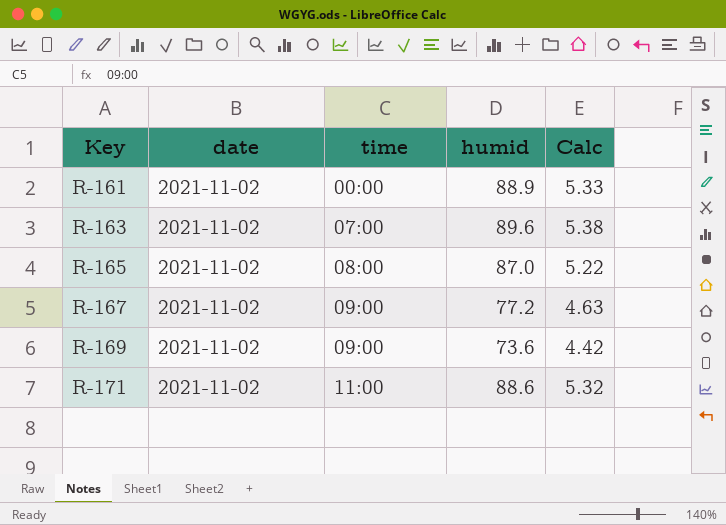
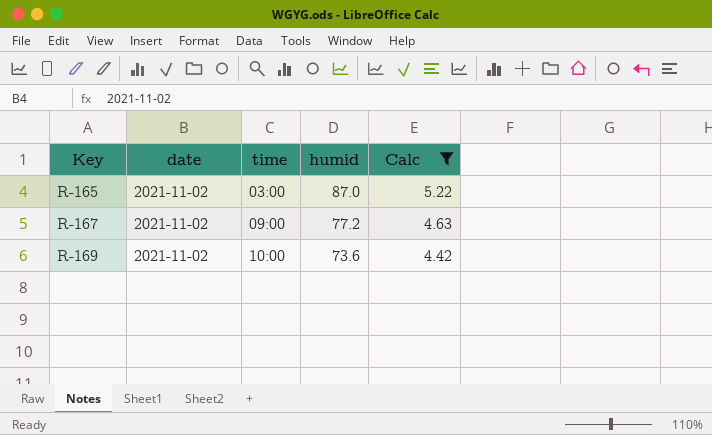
filter: none -> Calc <= 5.22
R-165 | time: 08:00 -> 03:00
R-169 | time: 09:00 -> 10:00

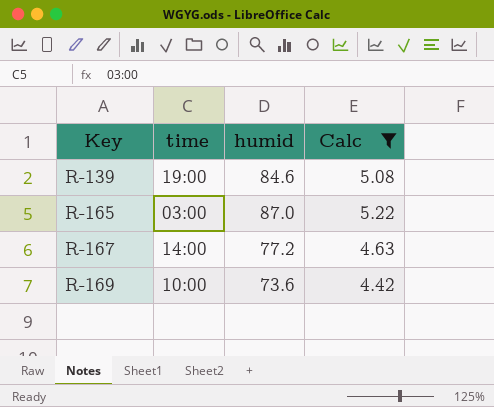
column date | position: 2 -> none
row R-139: none -> 19:00 | 84.6 | 5.08
R-167 | time: 09:00 -> 14:00

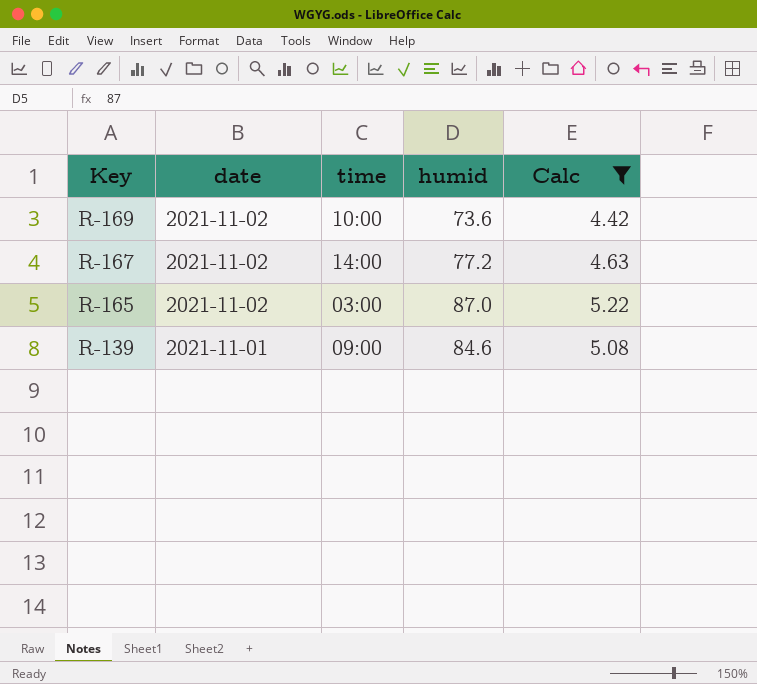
row order: Key ascending -> Key descending
column date | position: none -> 2
R-139 | time: 19:00 -> 09:00

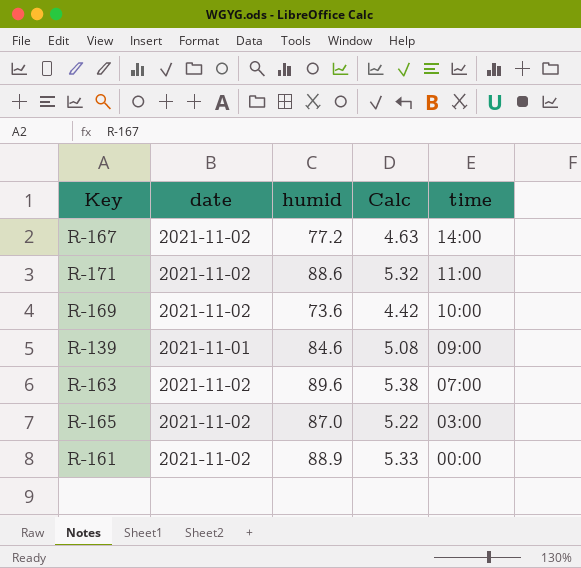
filter: Calc <= 5.22 -> none
row order: Key descending -> time descending
column time | position: 3 -> 5

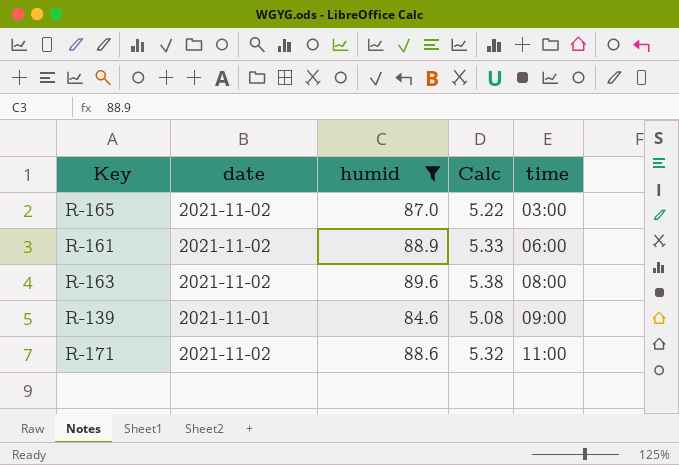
filter: none -> humid >= 84.6
row order: time descending -> time ascending
R-161 | time: 00:00 -> 06:00
R-163 | time: 07:00 -> 08:00

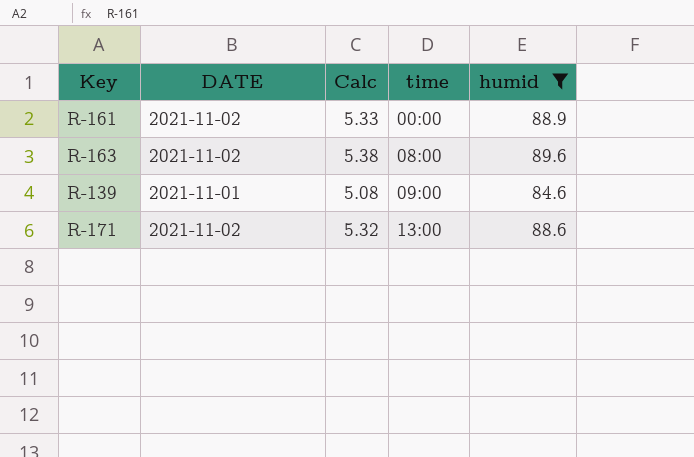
column name: date -> DATE
column humid | position: 3 -> 5
row R-165: 2021-11-02 | 87.0 | 5.22 | 03:00 -> none
R-161 | time: 06:00 -> 00:00
R-171 | time: 11:00 -> 13:00

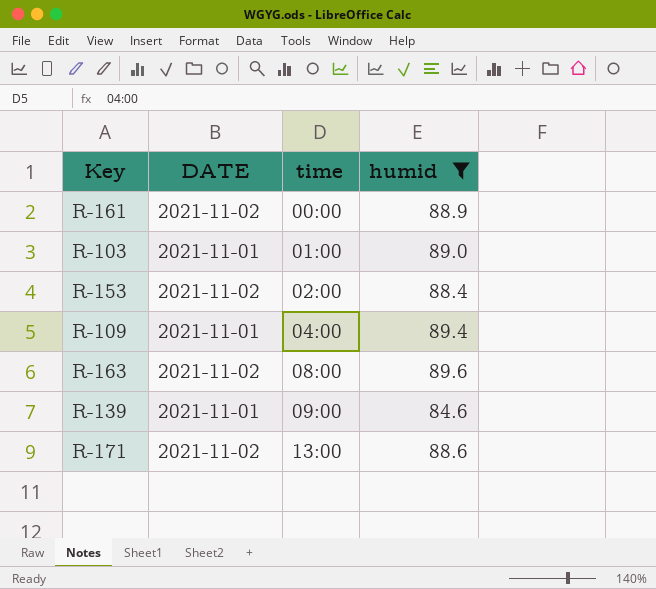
column Calc | formula: [humid] * 0.06 -> none
row R-103: none -> 2021-11-01 | 01:00 | 89.0
row R-153: none -> 2021-11-02 | 02:00 | 88.4
row R-109: none -> 2021-11-01 | 04:00 | 89.4

